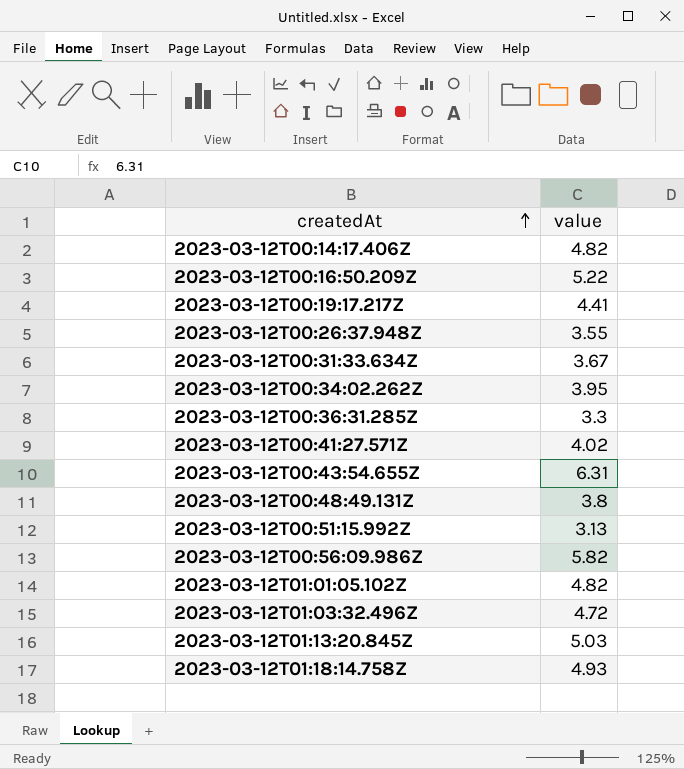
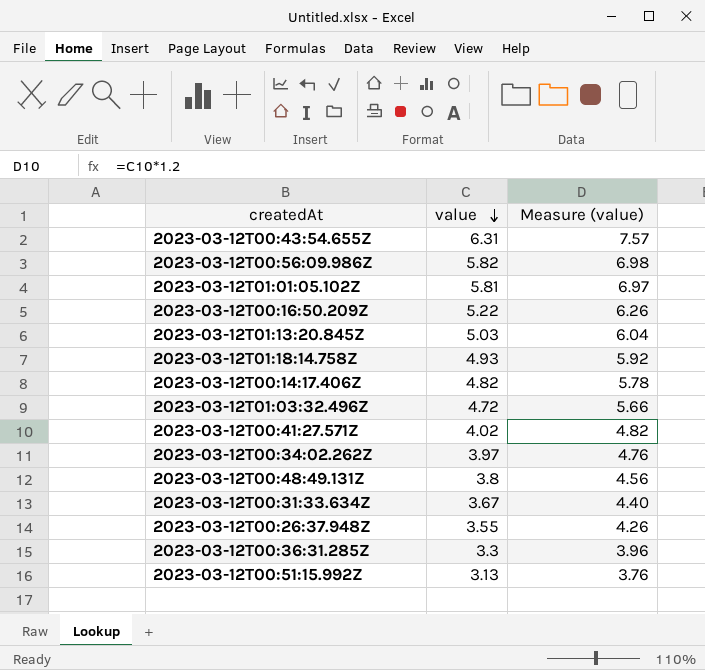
row order: createdAt ascending -> value descending
column Measure (value) | formula: none -> [value] * 1.2
row 2023-03-12T00:19:17.217Z: 4.41 -> none
2023-03-12T01:01:05.102Z | value: 4.82 -> 5.81
2023-03-12T00:34:02.262Z | value: 3.95 -> 3.97

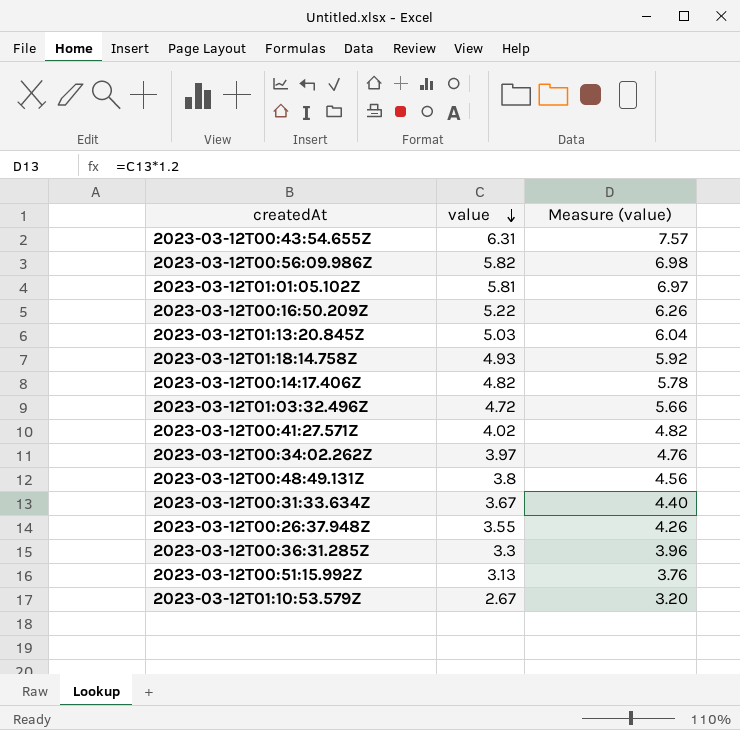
row 2023-03-12T01:10:53.579Z: none -> 2.67 | 3.20

